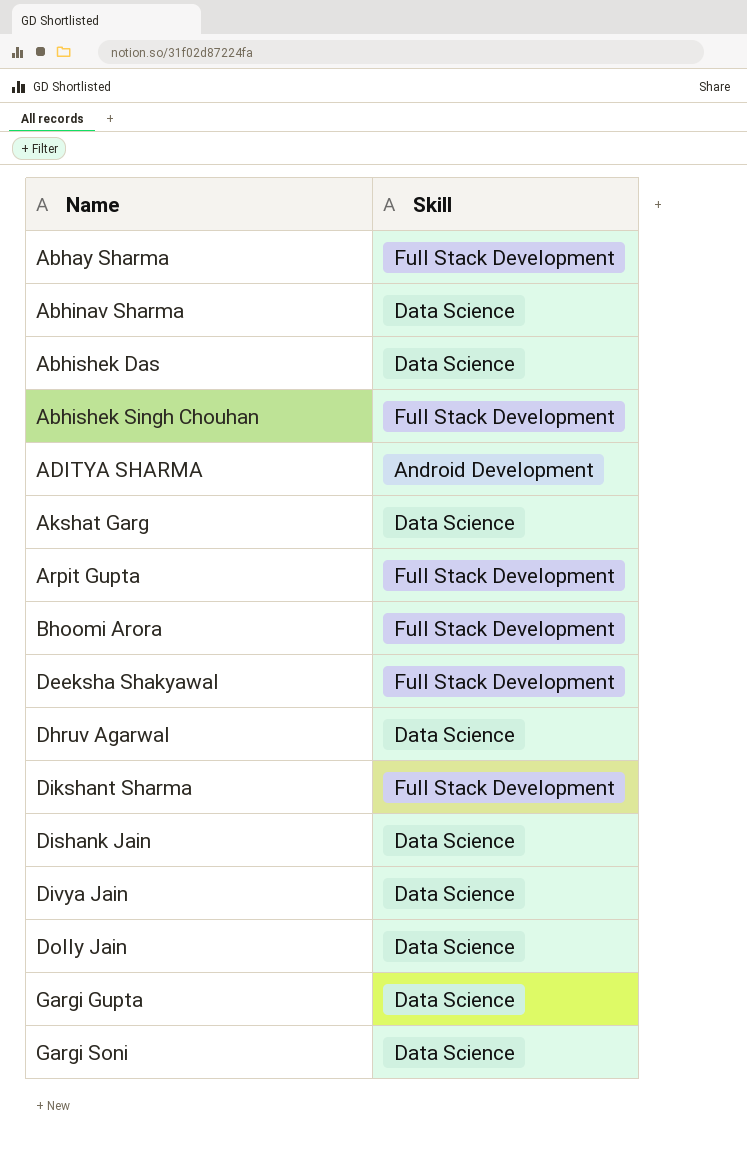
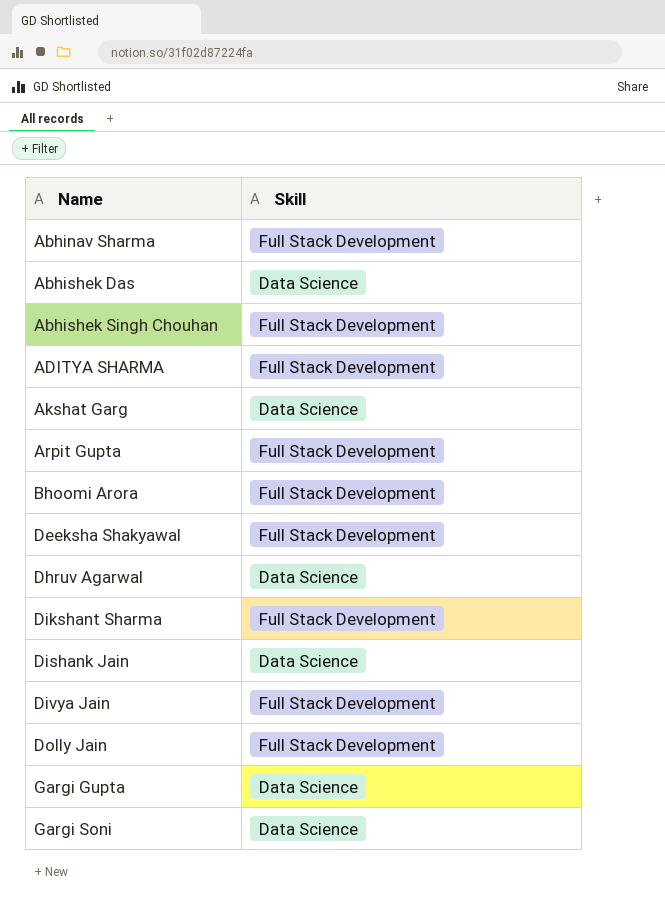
row Abhay Sharma: Full Stack Development -> none
Abhinav Sharma | Skill: Data Science -> Full Stack Development
ADITYA SHARMA | Skill: Android Development -> Full Stack Development
Divya Jain | Skill: Data Science -> Full Stack Development
Dolly Jain | Skill: Data Science -> Full Stack Development

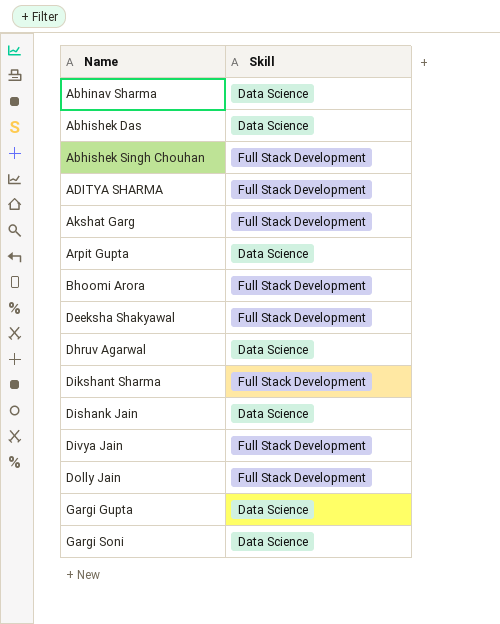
Abhinav Sharma | Skill: Full Stack Development -> Data Science
Akshat Garg | Skill: Data Science -> Full Stack Development
Arpit Gupta | Skill: Full Stack Development -> Data Science

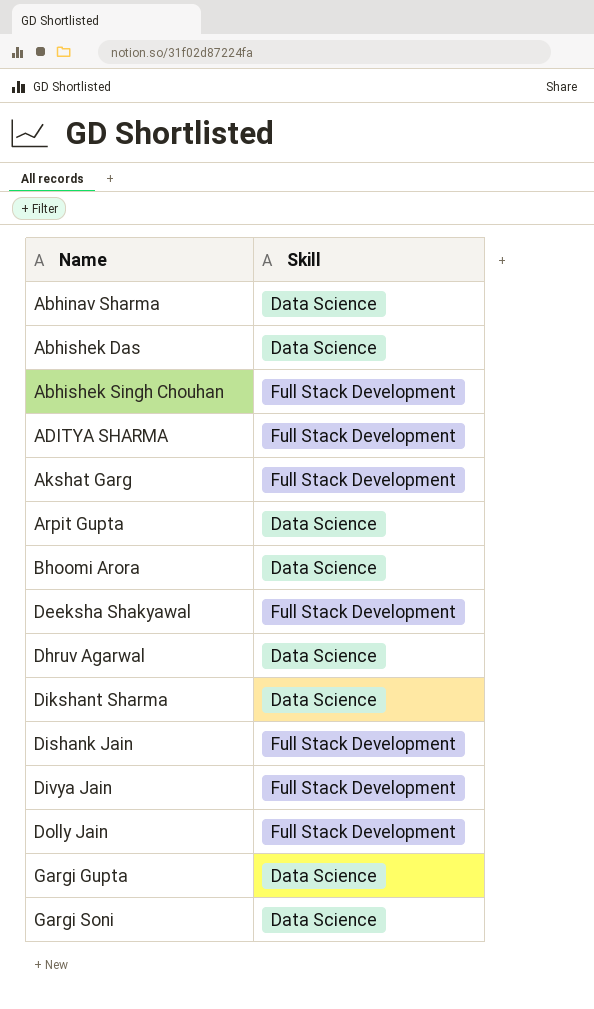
Bhoomi Arora | Skill: Full Stack Development -> Data Science
Dikshant Sharma | Skill: Full Stack Development -> Data Science
Dishank Jain | Skill: Data Science -> Full Stack Development

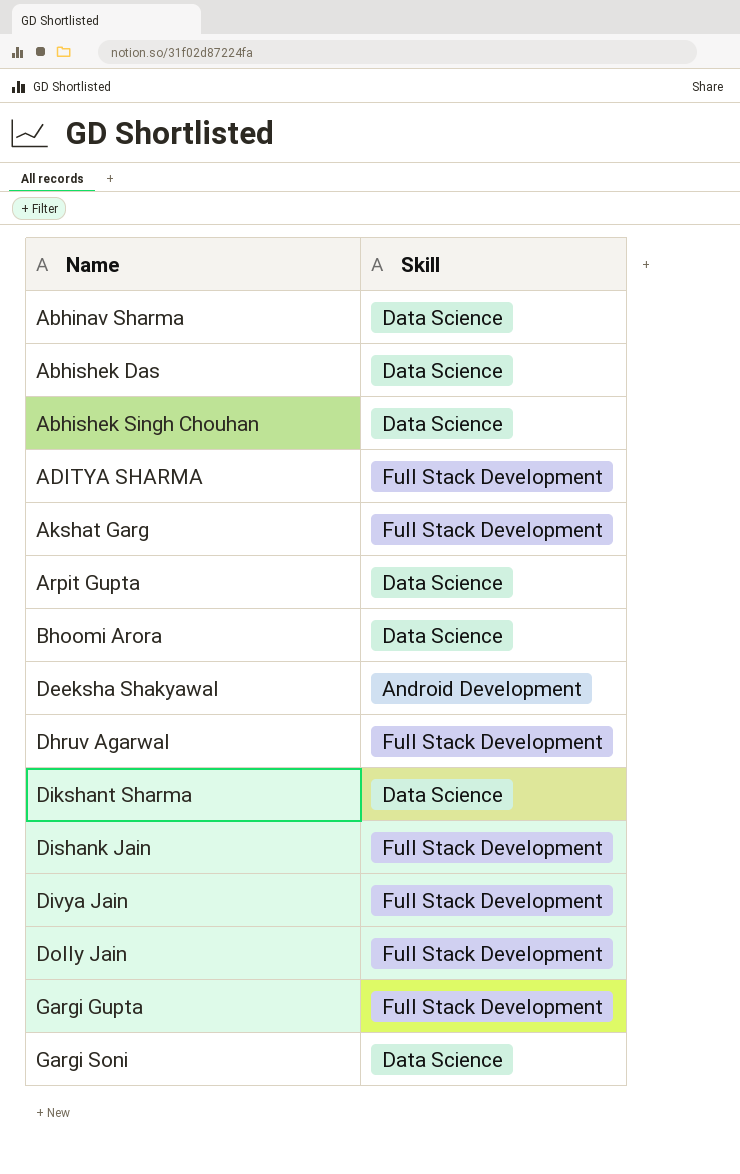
Abhishek Singh Chouhan | Skill: Full Stack Development -> Data Science
Deeksha Shakyawal | Skill: Full Stack Development -> Android Development
Dhruv Agarwal | Skill: Data Science -> Full Stack Development
Gargi Gupta | Skill: Data Science -> Full Stack Development

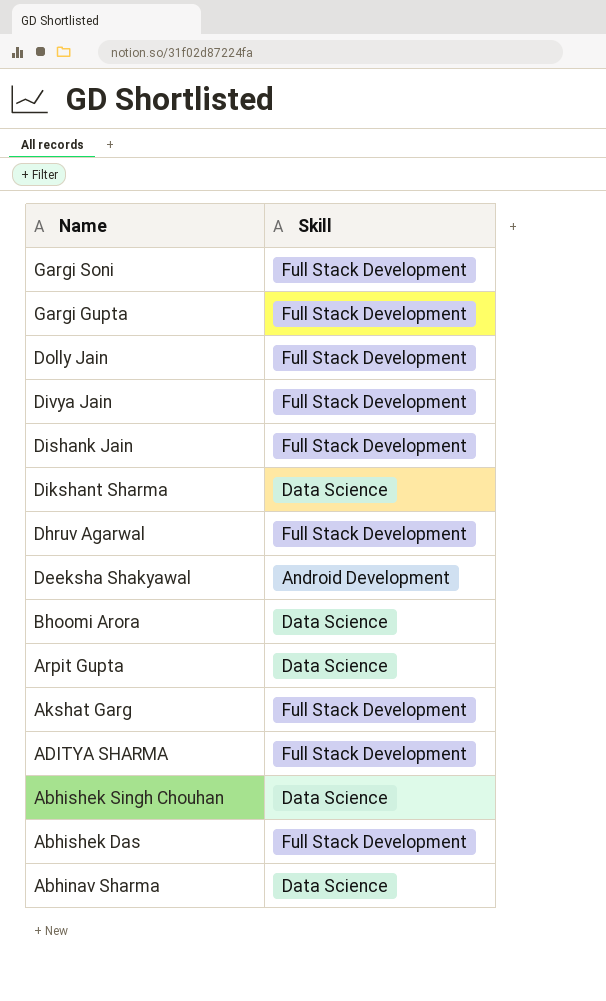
row order: Name ascending -> Name descending
Gargi Soni | Skill: Data Science -> Full Stack Development
Abhishek Das | Skill: Data Science -> Full Stack Development

